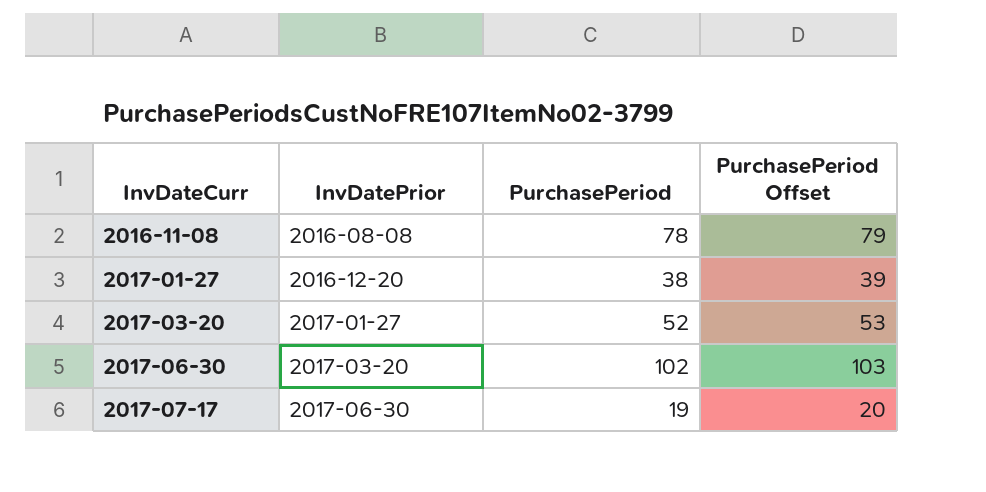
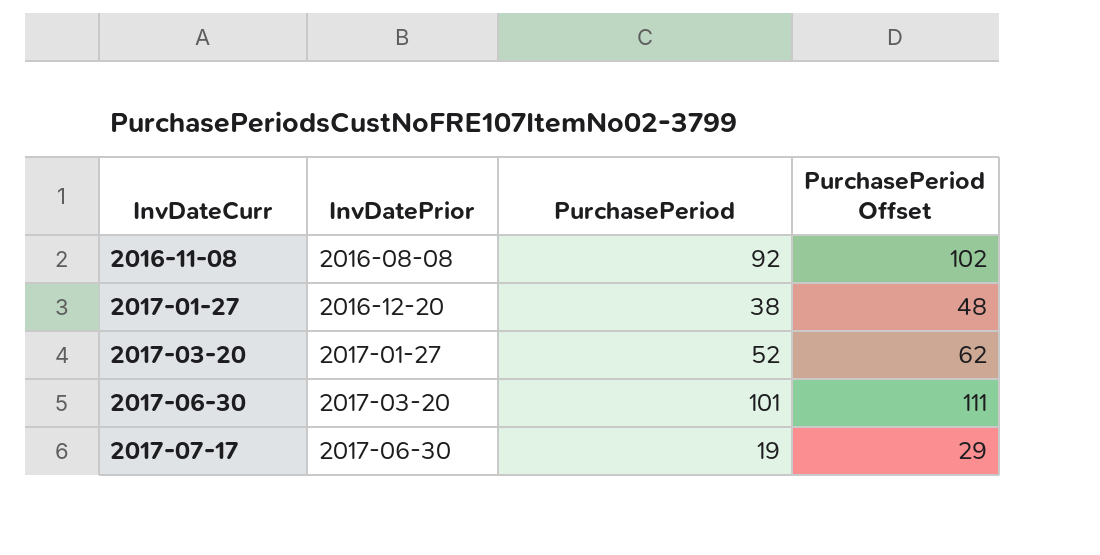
column PurchasePeriod Offset | formula: [PurchasePeriod] + 1 -> [PurchasePeriod] + 10
2016-11-08 | PurchasePeriod: 78 -> 92
2017-06-30 | PurchasePeriod: 102 -> 101

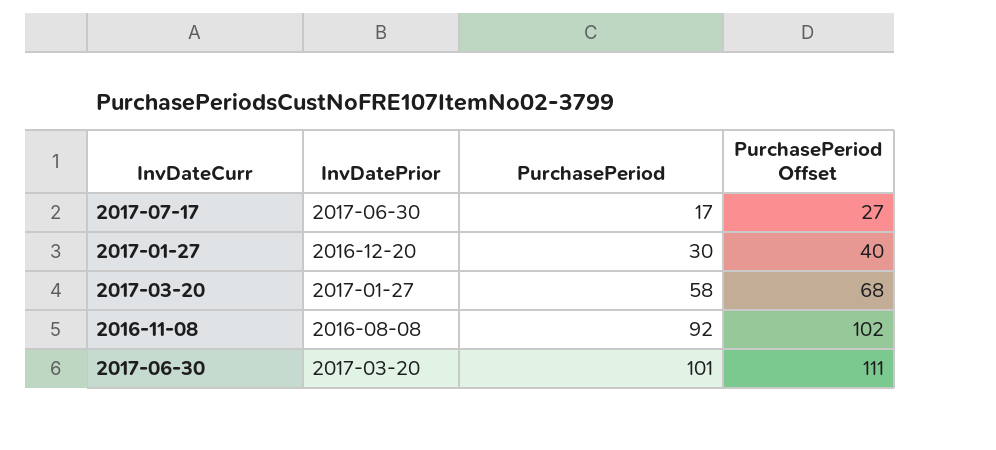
row order: InvDateCurr ascending -> PurchasePeriod ascending
2017-07-17 | PurchasePeriod: 19 -> 17
2017-07-17 | PurchasePeriod Offset: 29 -> 27
2017-01-27 | PurchasePeriod: 38 -> 30
2017-01-27 | PurchasePeriod Offset: 48 -> 40
2017-03-20 | PurchasePeriod: 52 -> 58
2017-03-20 | PurchasePeriod Offset: 62 -> 68

